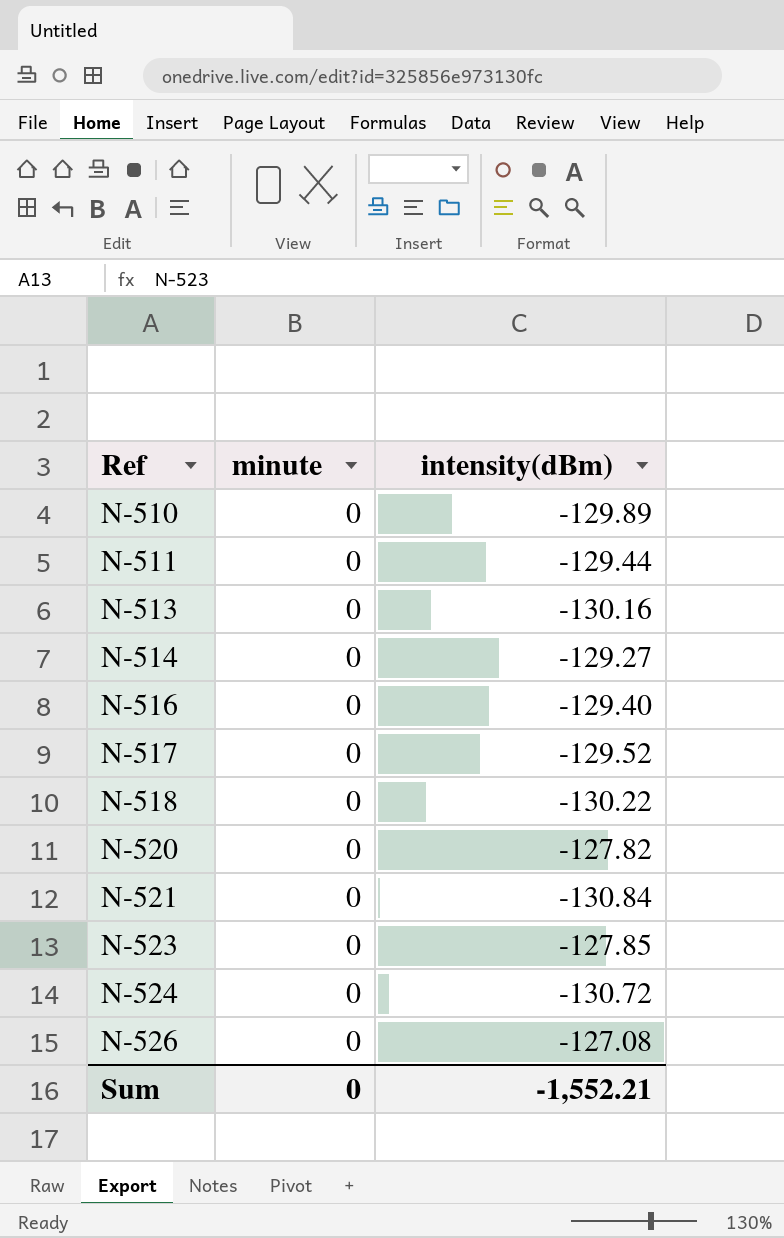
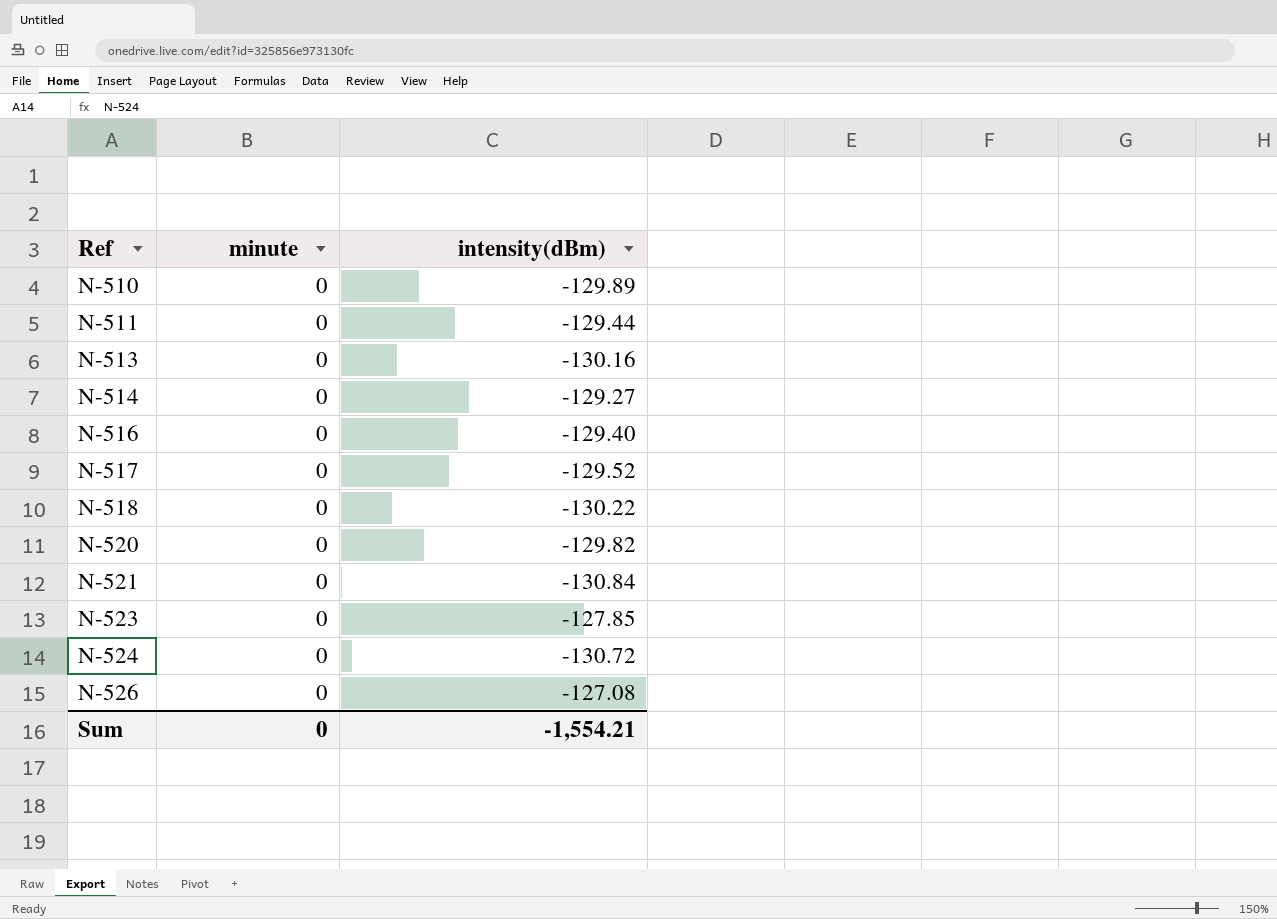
N-520 | intensity(dBm): -127.82 -> -129.82
Sum | intensity(dBm): -1,552.21 -> -1,554.21

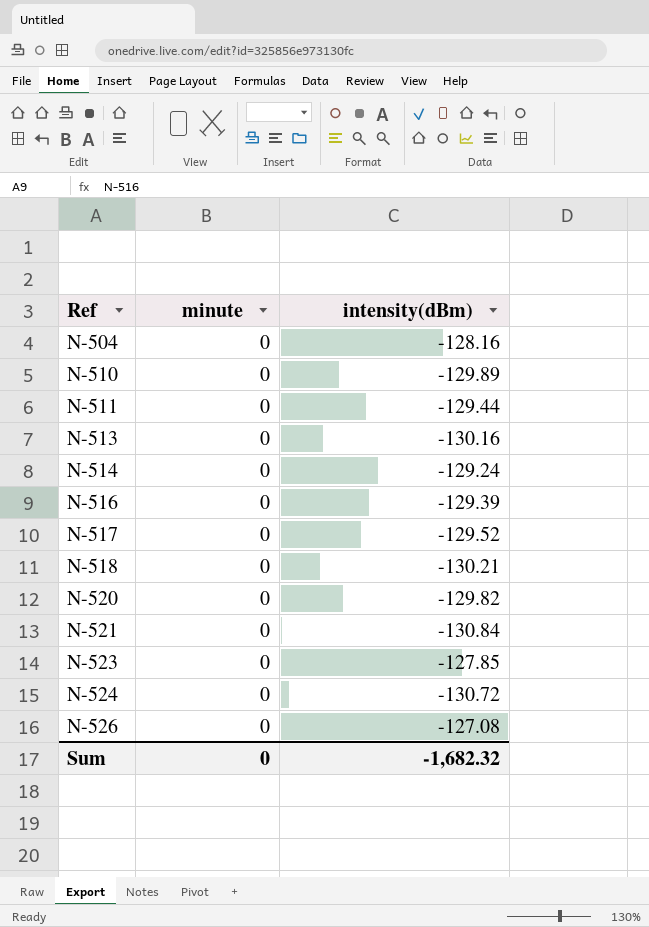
row N-504: none -> 0 | -128.16
N-514 | intensity(dBm): -129.27 -> -129.24
N-516 | intensity(dBm): -129.40 -> -129.39
N-518 | intensity(dBm): -130.22 -> -130.21
Sum | intensity(dBm): -1,554.21 -> -1,682.32

